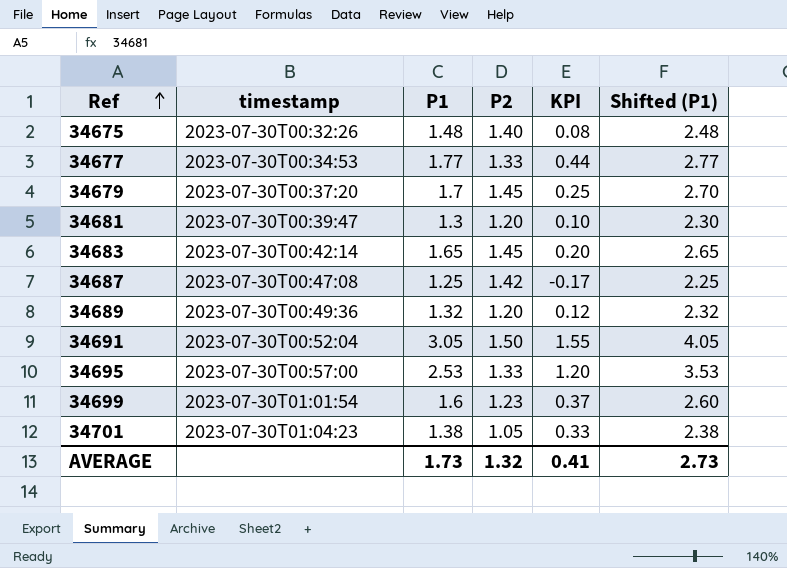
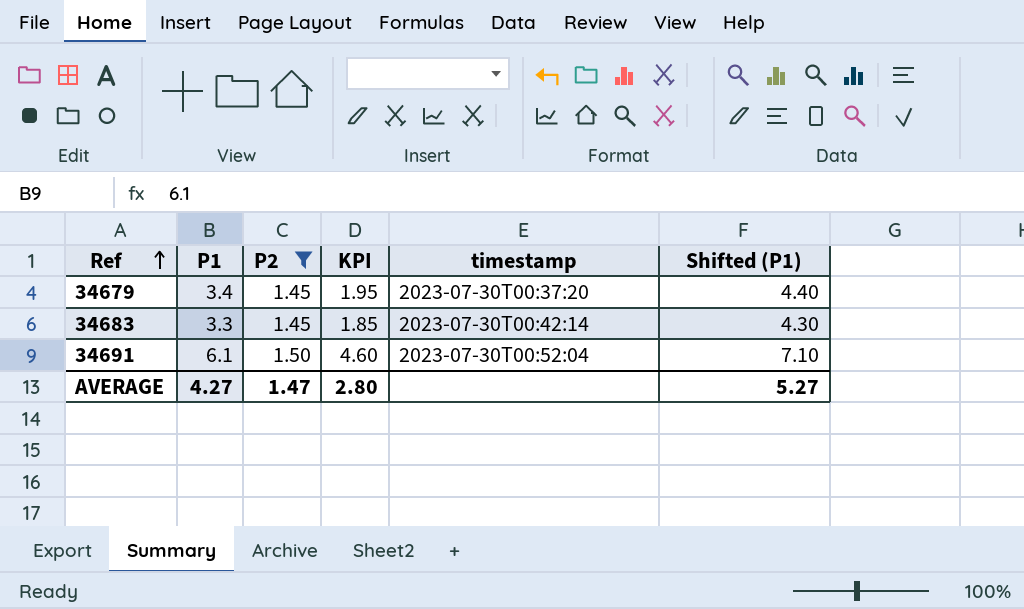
filter: none -> P2 >= 1.45
column timestamp | position: 2 -> 5
34679 | P1: 1.7 -> 3.4
34679 | KPI: 0.25 -> 1.95
34679 | Shifted (P1): 2.70 -> 4.40
34683 | P1: 1.65 -> 3.3
34683 | KPI: 0.20 -> 1.85
34683 | Shifted (P1): 2.65 -> 4.30
34691 | P1: 3.05 -> 6.1
34691 | KPI: 1.55 -> 4.60
34691 | Shifted (P1): 4.05 -> 7.10
AVERAGE | P1: 1.73 -> 4.27
AVERAGE | P2: 1.32 -> 1.47
AVERAGE | KPI: 0.41 -> 2.80
AVERAGE | Shifted (P1): 2.73 -> 5.27

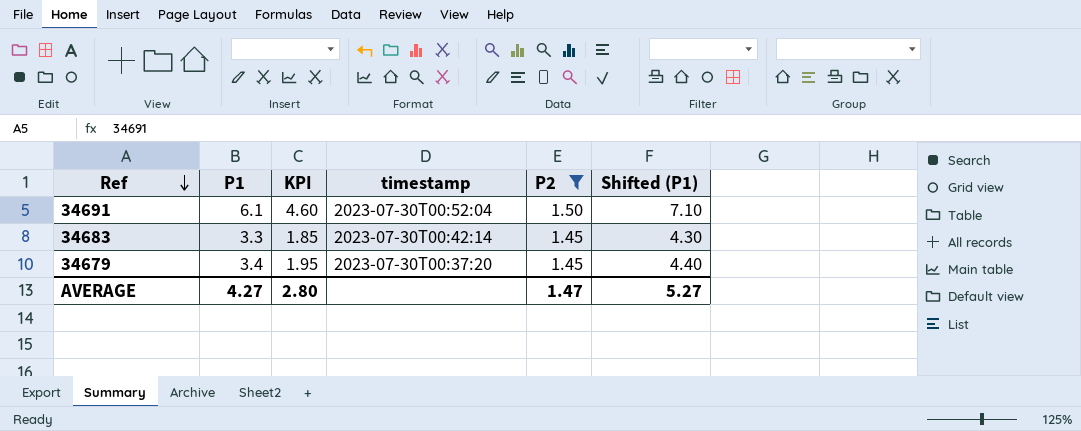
row order: Ref ascending -> Ref descending
column P2 | position: 3 -> 5

